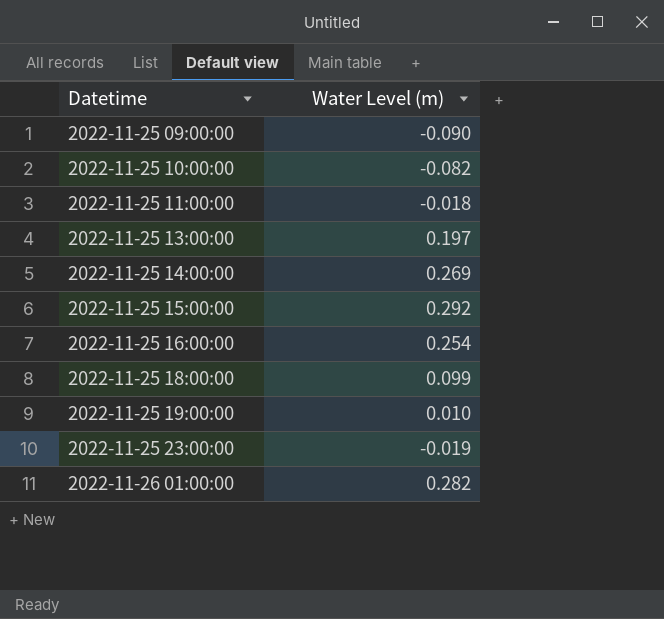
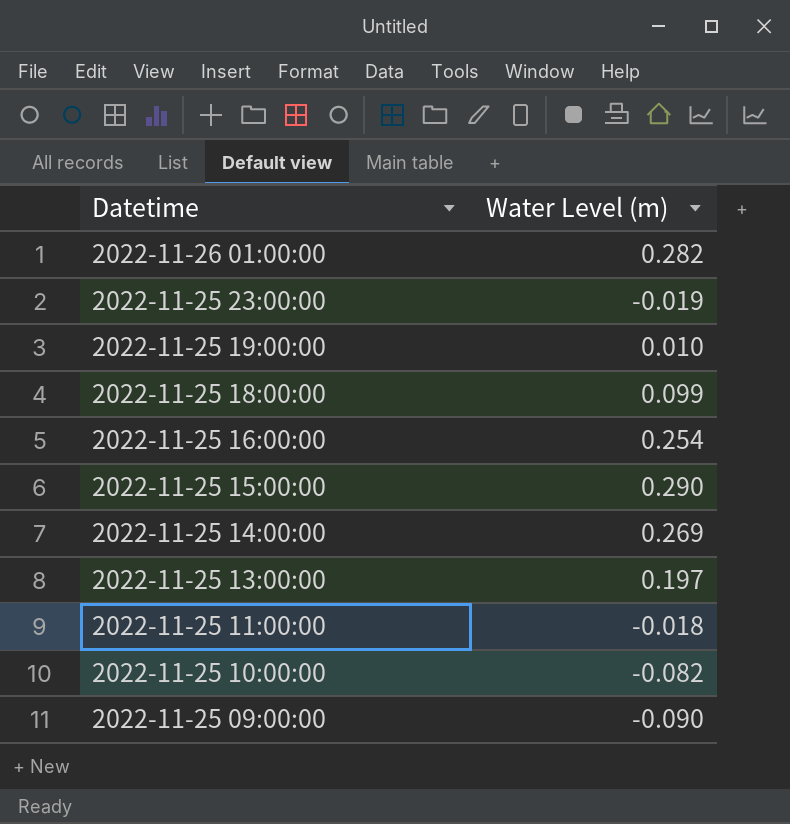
row order: Datetime ascending -> Datetime descending
2022-11-25 15:00:00 | Water Level (m): 0.292 -> 0.290

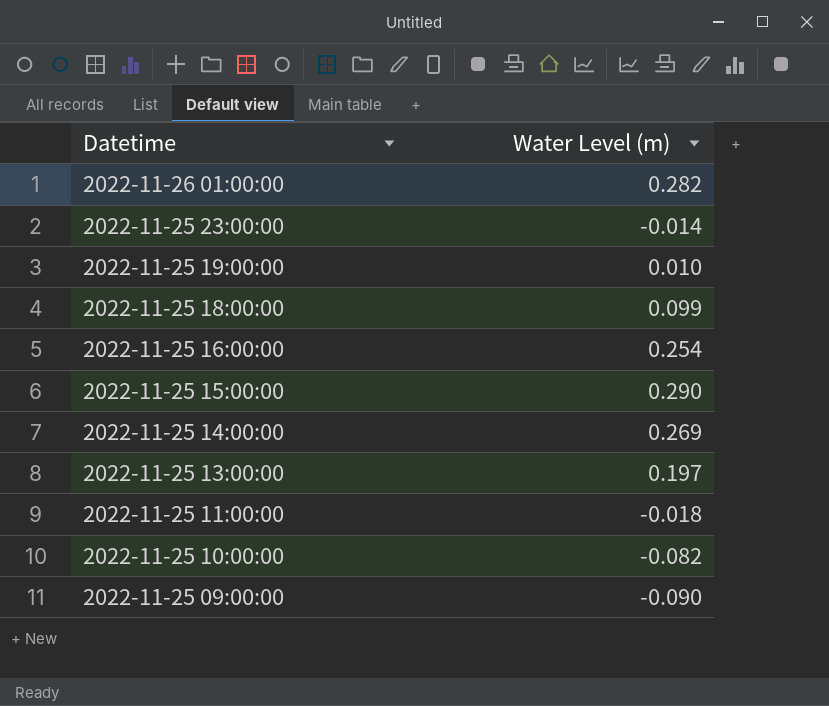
2022-11-25 23:00:00 | Water Level (m): -0.019 -> -0.014

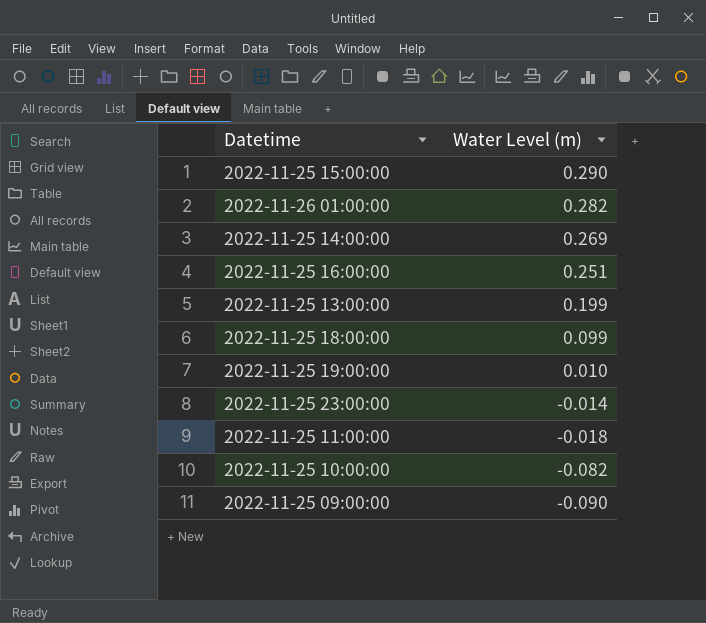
row order: Datetime descending -> Water Level (m) descending
2022-11-25 16:00:00 | Water Level (m): 0.254 -> 0.251
2022-11-25 13:00:00 | Water Level (m): 0.197 -> 0.199

